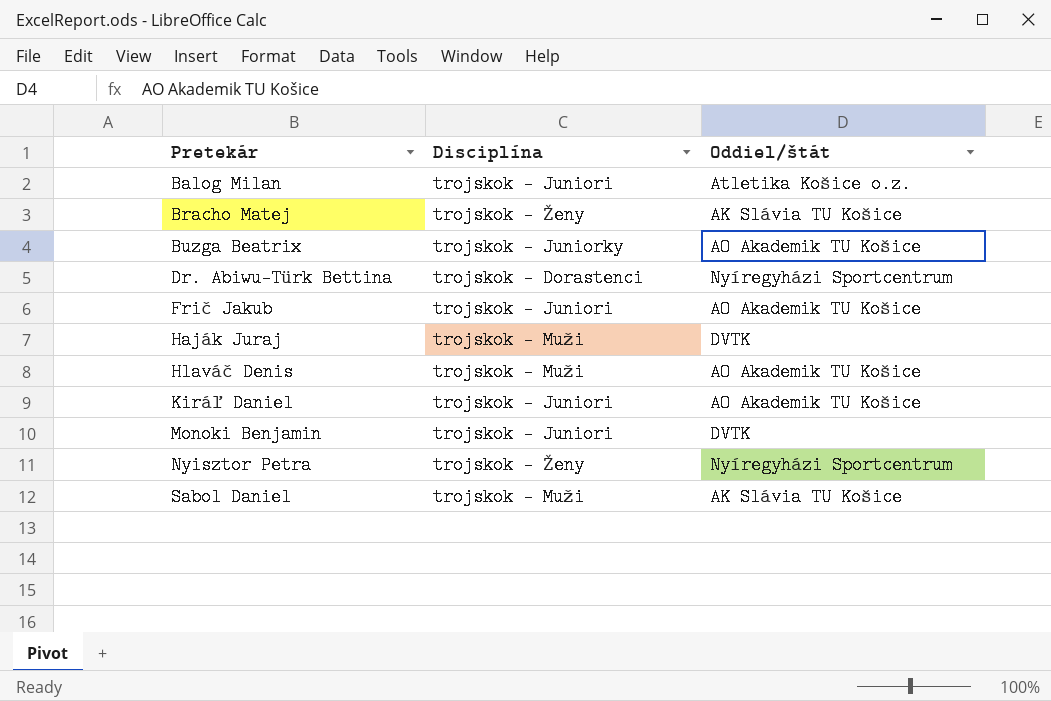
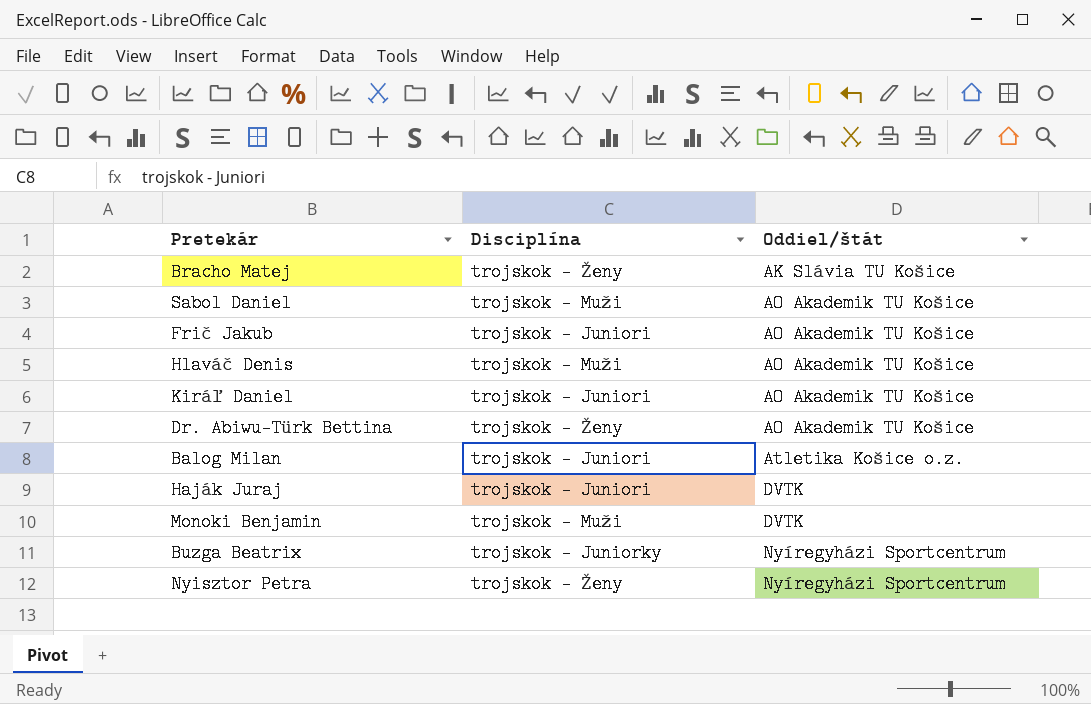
row order: Pretekár ascending -> Oddiel/štát ascending
Sabol Daniel | Oddiel/štát: AK Slávia TU Košice -> AO Akademik TU Košice
Dr. Abiwu-Türk Bettina | Disciplína: trojskok - Dorastenci -> trojskok - Ženy
Dr. Abiwu-Türk Bettina | Oddiel/štát: Nyíregyházi Sportcentrum -> AO Akademik TU Košice
Haják Juraj | Disciplína: trojskok - Muži -> trojskok - Juniori
Monoki Benjamin | Disciplína: trojskok - Juniori -> trojskok - Muži
Buzga Beatrix | Oddiel/štát: AO Akademik TU Košice -> Nyíregyházi Sportcentrum

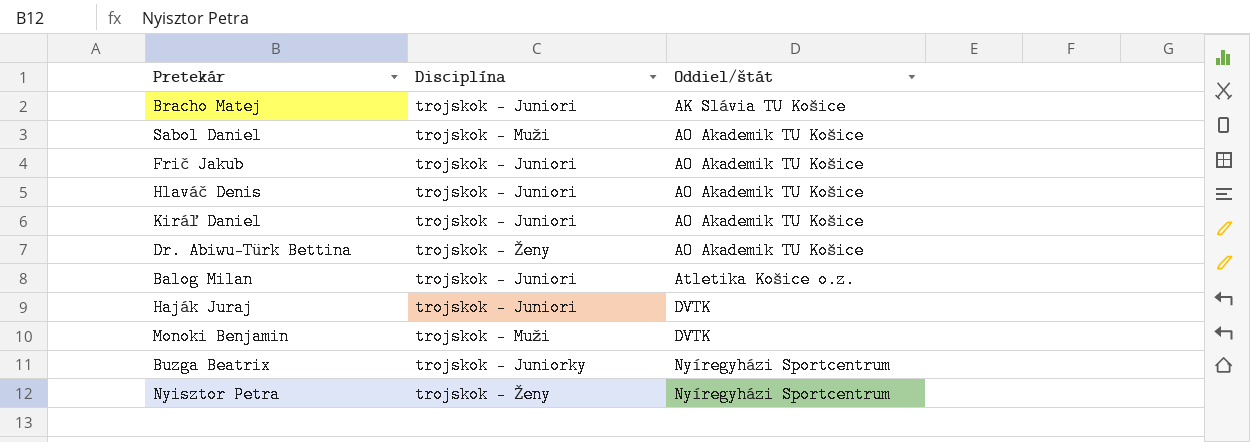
Bracho Matej | Disciplína: trojskok - Ženy -> trojskok - Juniori
Hlaváč Denis | Disciplína: trojskok - Muži -> trojskok - Juniori

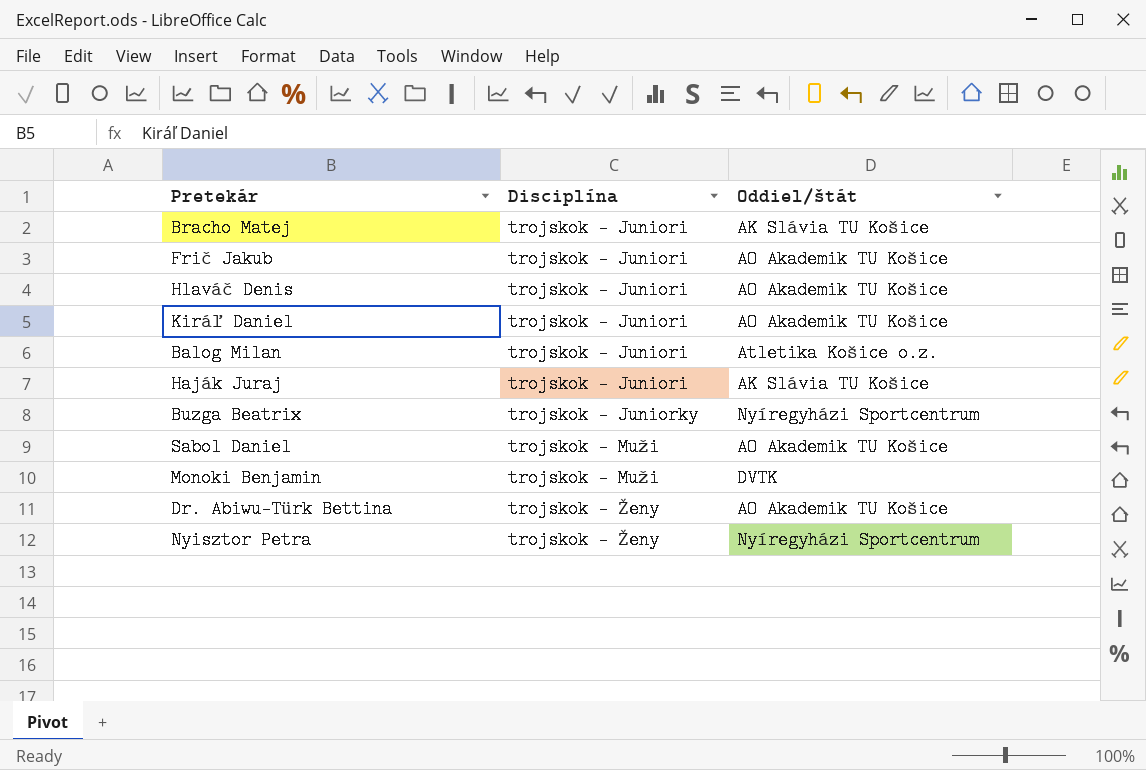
row order: Oddiel/štát ascending -> Disciplína ascending
Haják Juraj | Oddiel/štát: DVTK -> AK Slávia TU Košice

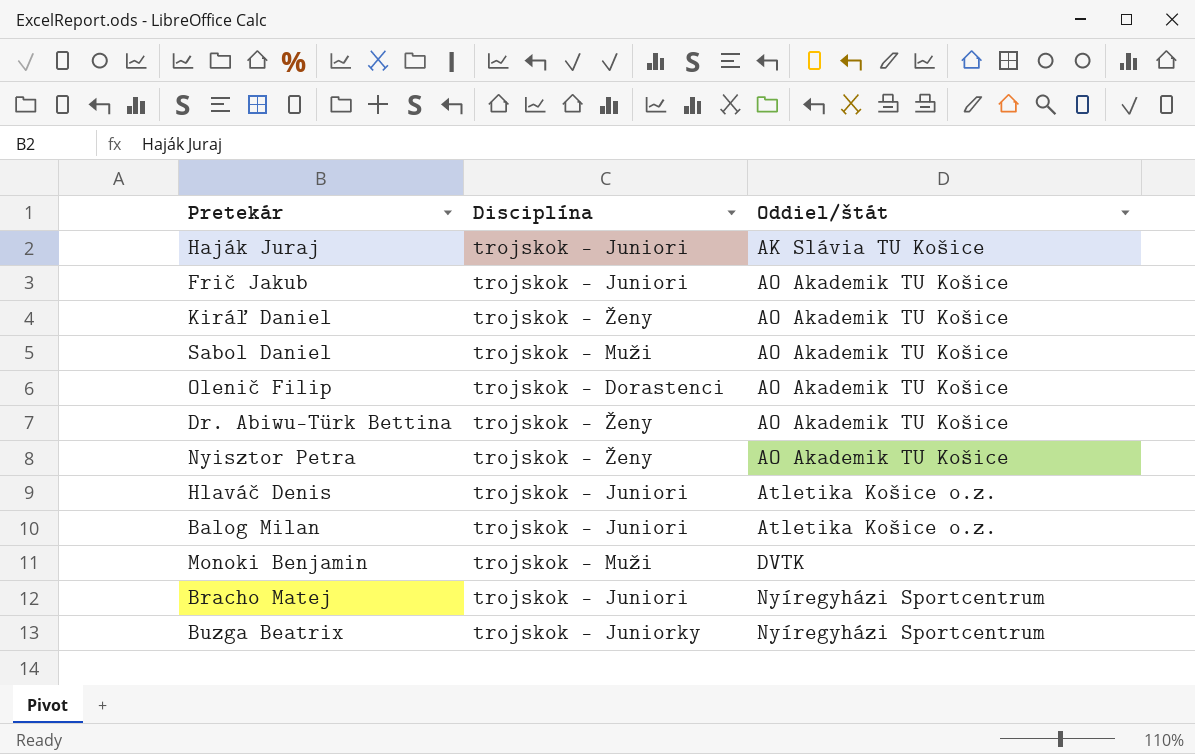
row order: Disciplína ascending -> Oddiel/štát ascending
Kiráľ Daniel | Disciplína: trojskok - Juniori -> trojskok - Ženy
row Olenič Filip: none -> trojskok - Dorastenci | AO Akademik TU Košice
Nyisztor Petra | Oddiel/štát: Nyíregyházi Sportcentrum -> AO Akademik TU Košice
Hlaváč Denis | Oddiel/štát: AO Akademik TU Košice -> Atletika Košice o.z.
Bracho Matej | Oddiel/štát: AK Slávia TU Košice -> Nyíregyházi Sportcentrum

